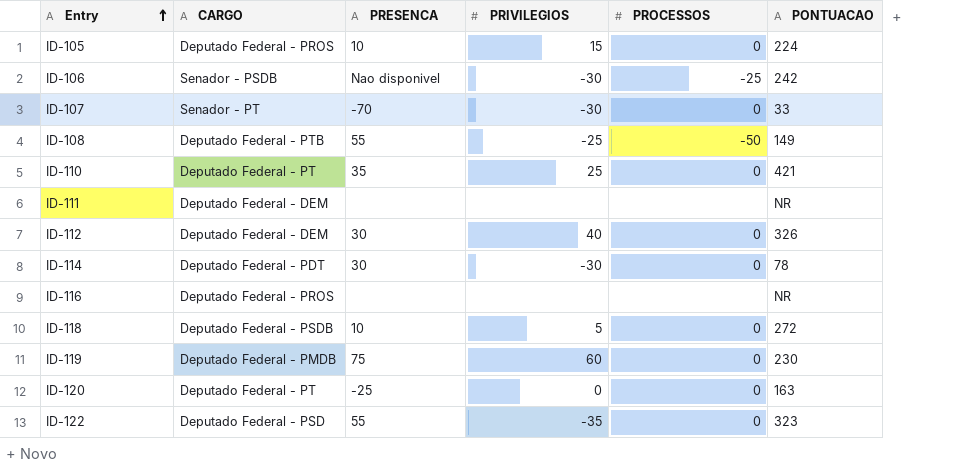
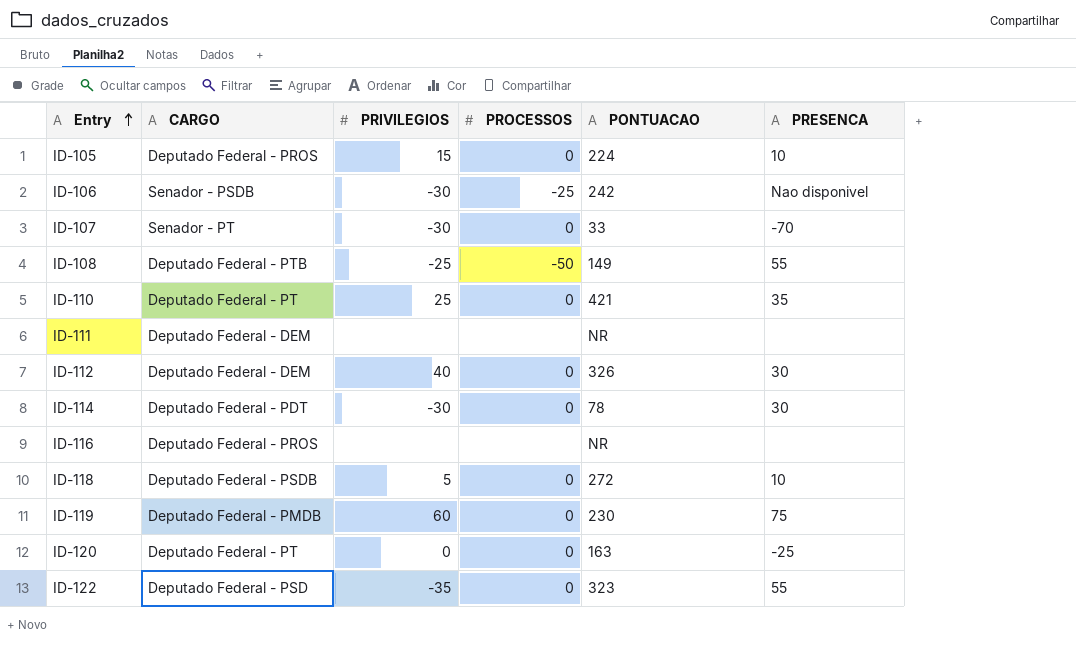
column PRESENCA | position: 3 -> 6

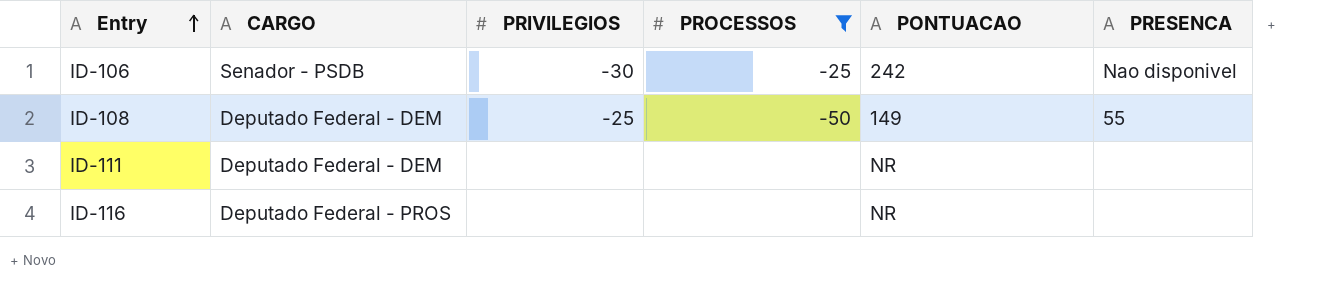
filter: none -> PROCESSOS != 0
ID-108 | CARGO: Deputado Federal - PTB -> Deputado Federal - DEM

